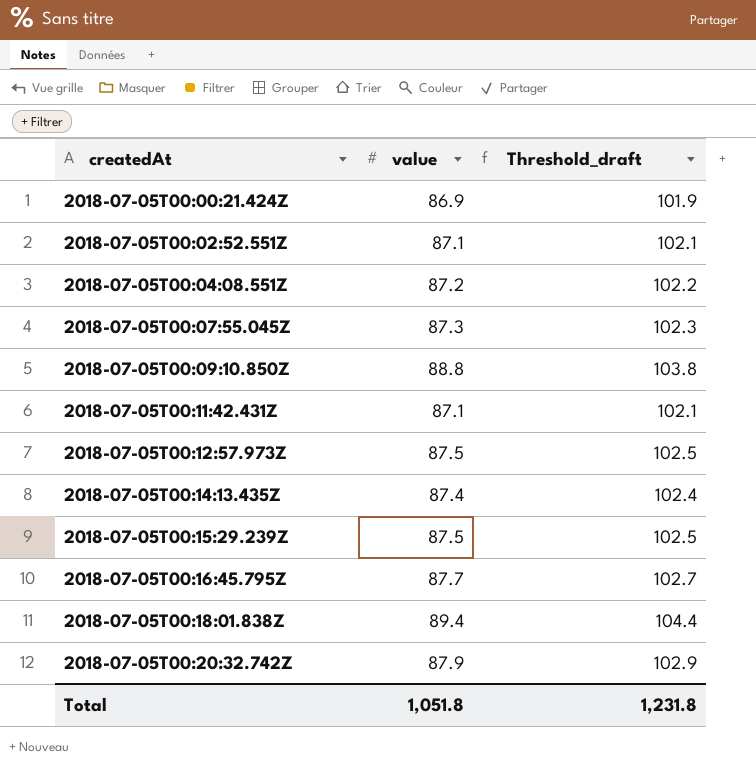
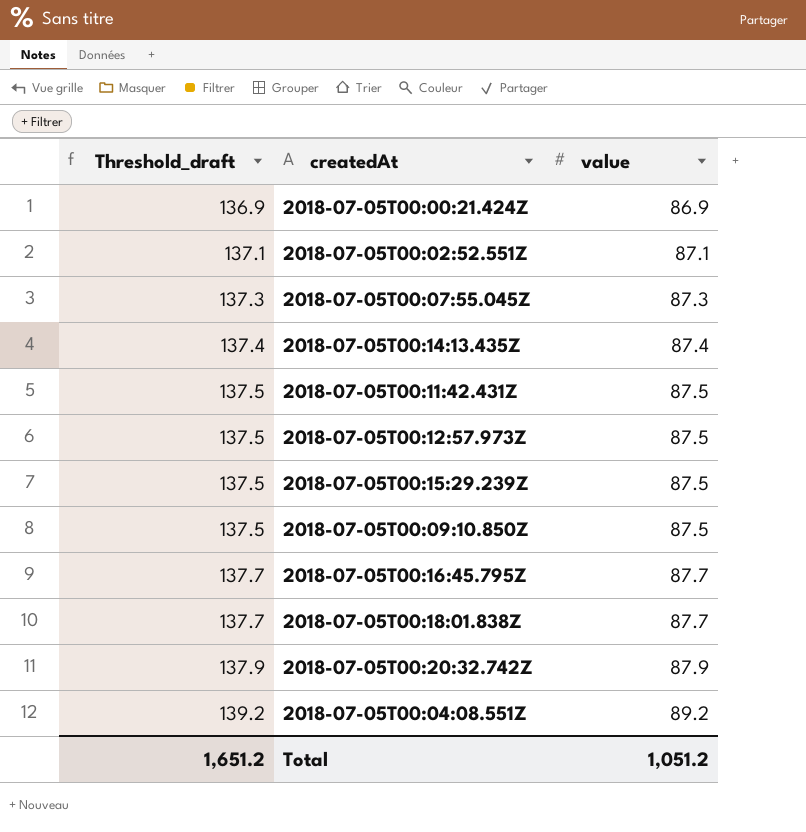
row order: createdAt ascending -> Threshold_draft ascending
column Threshold_draft | formula: [value] + 15 -> [value] + 50
column Threshold_draft | position: 3 -> 1
2018-07-05T00:11:42.431Z | value: 87.1 -> 87.5
2018-07-05T00:09:10.850Z | value: 88.8 -> 87.5
2018-07-05T00:18:01.838Z | value: 89.4 -> 87.7
2018-07-05T00:04:08.551Z | value: 87.2 -> 89.2
Total | Threshold_draft: 1,231.8 -> 1,651.2
Total | value: 1,051.8 -> 1,051.2

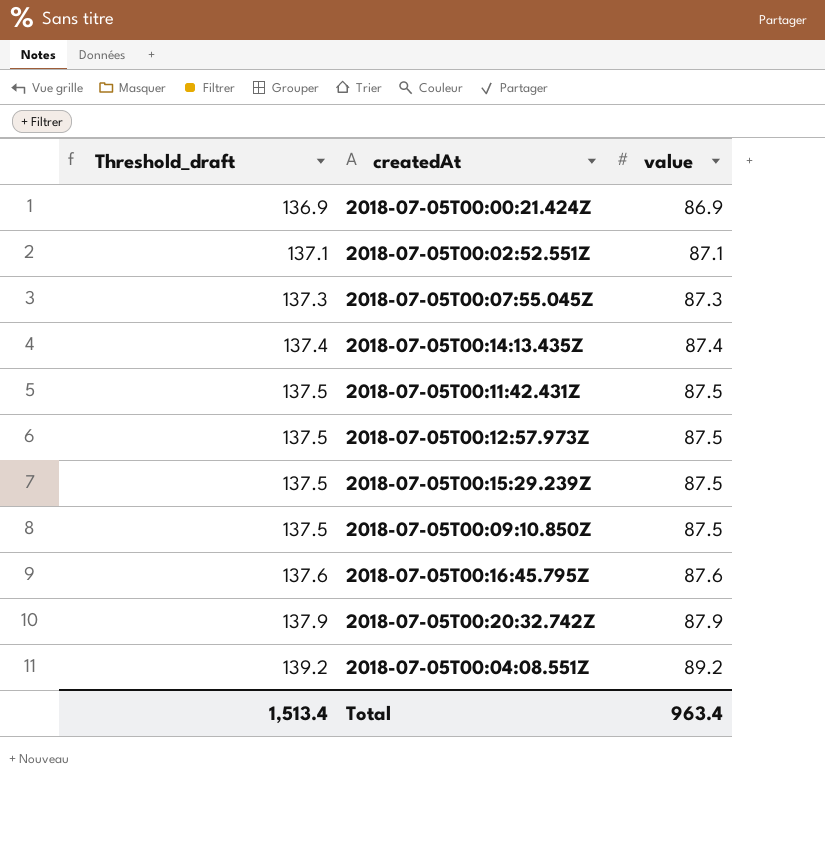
row 2018-07-05T00:18:01.838Z: 137.7 | 87.7 -> none
2018-07-05T00:16:45.795Z | Threshold_draft: 137.7 -> 137.6
2018-07-05T00:16:45.795Z | value: 87.7 -> 87.6
Total | Threshold_draft: 1,651.2 -> 1,513.4
Total | value: 1,051.2 -> 963.4

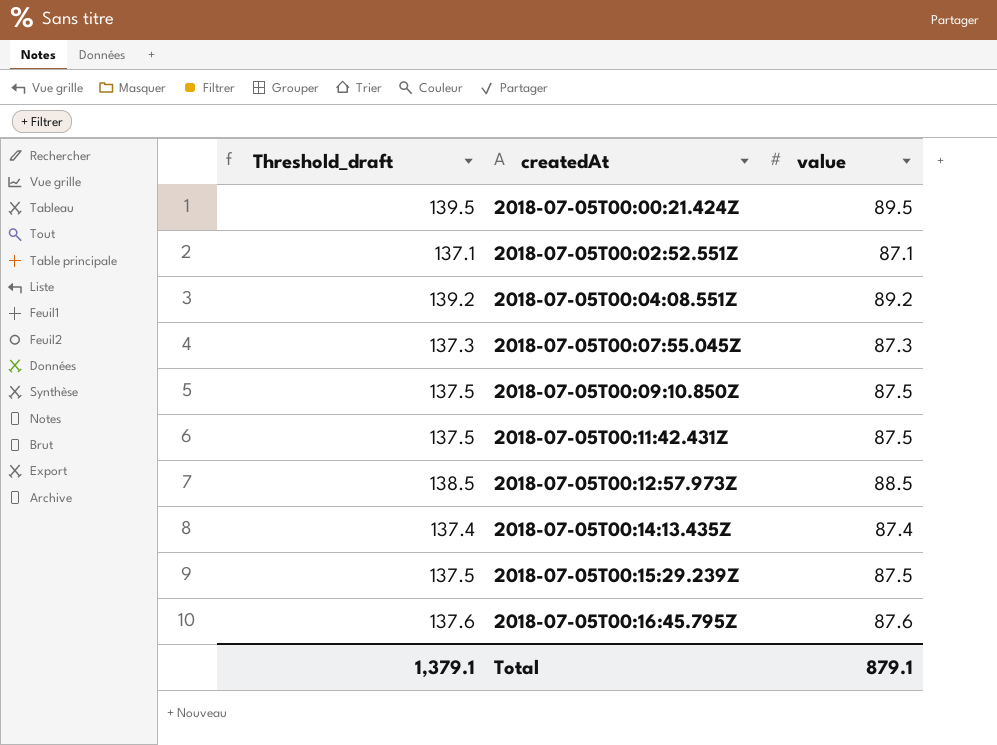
row order: Threshold_draft ascending -> createdAt ascending
row 2018-07-05T00:20:32.742Z: 137.9 | 87.9 -> none
2018-07-05T00:00:21.424Z | Threshold_draft: 136.9 -> 139.5
2018-07-05T00:00:21.424Z | value: 86.9 -> 89.5
2018-07-05T00:12:57.973Z | Threshold_draft: 137.5 -> 138.5
2018-07-05T00:12:57.973Z | value: 87.5 -> 88.5
Total | Threshold_draft: 1,513.4 -> 1,379.1
Total | value: 963.4 -> 879.1

